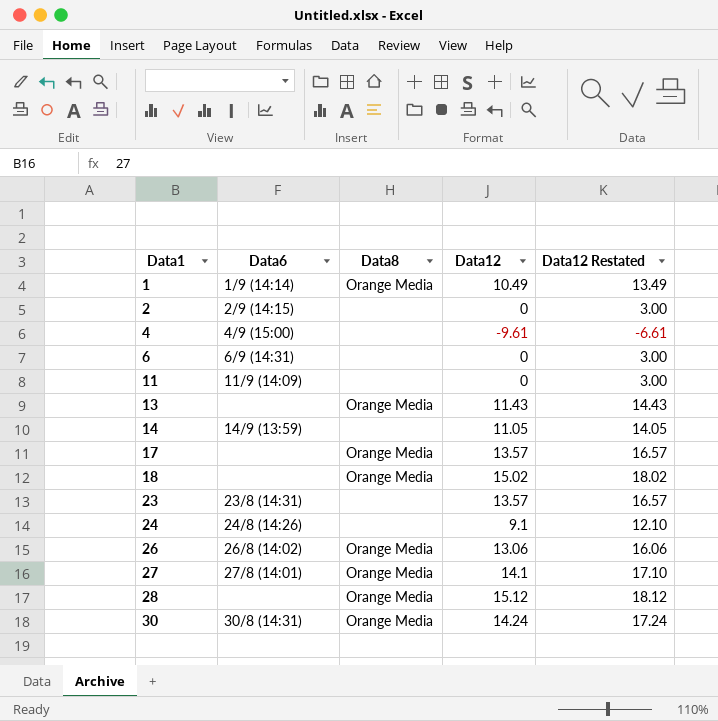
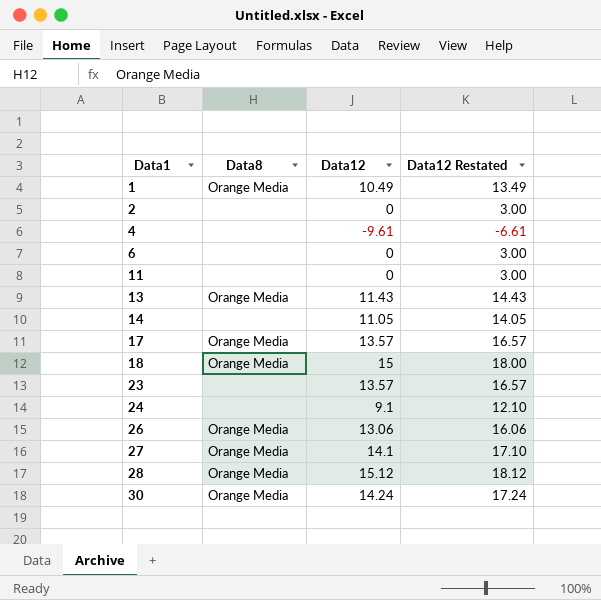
column Data6 | position: 2 -> none
18 | Data12: 15.02 -> 15
18 | Data12 Restated: 18.02 -> 18.00

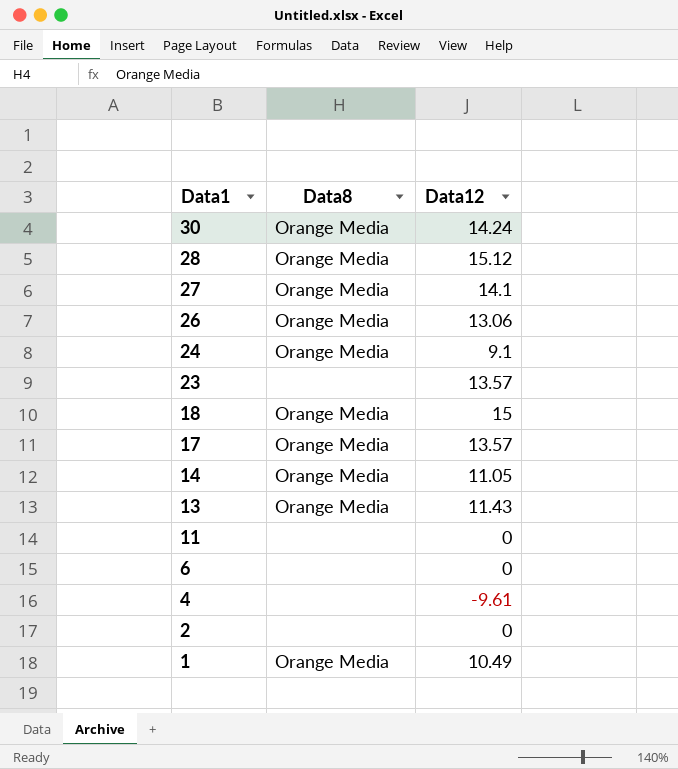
row order: Data1 ascending -> Data1 descending
column Data12 Restated | formula: [Data12] + 3 -> none
24 | Data8: none -> Orange Media
14 | Data8: none -> Orange Media

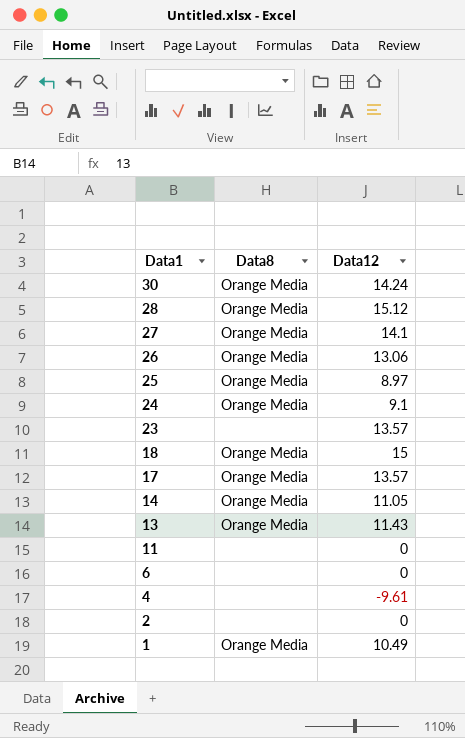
row 25: none -> Orange Media | 8.97

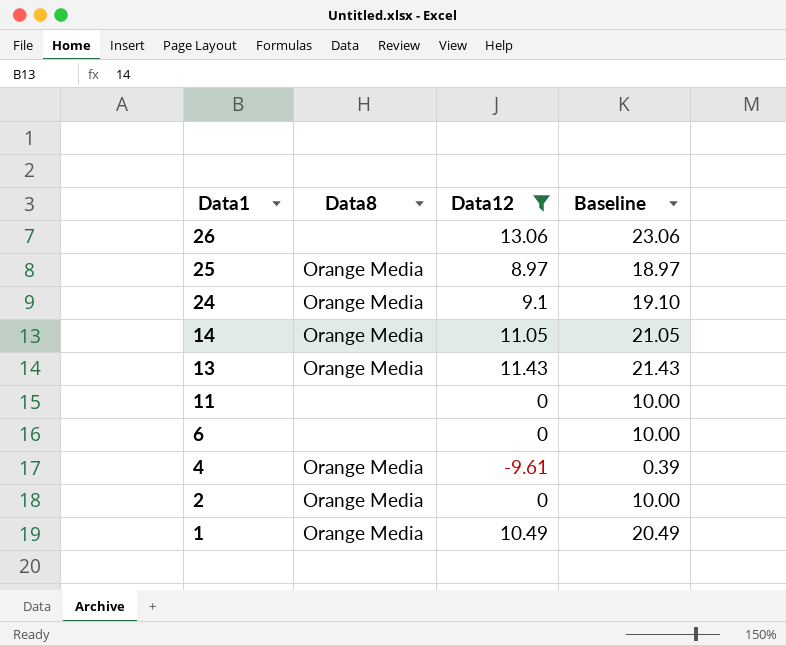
filter: none -> Data12 <= 13.06
column Baseline | formula: none -> [Data12] + 10
26 | Data8: Orange Media -> none
4 | Data8: none -> Orange Media
2 | Data8: none -> Orange Media

